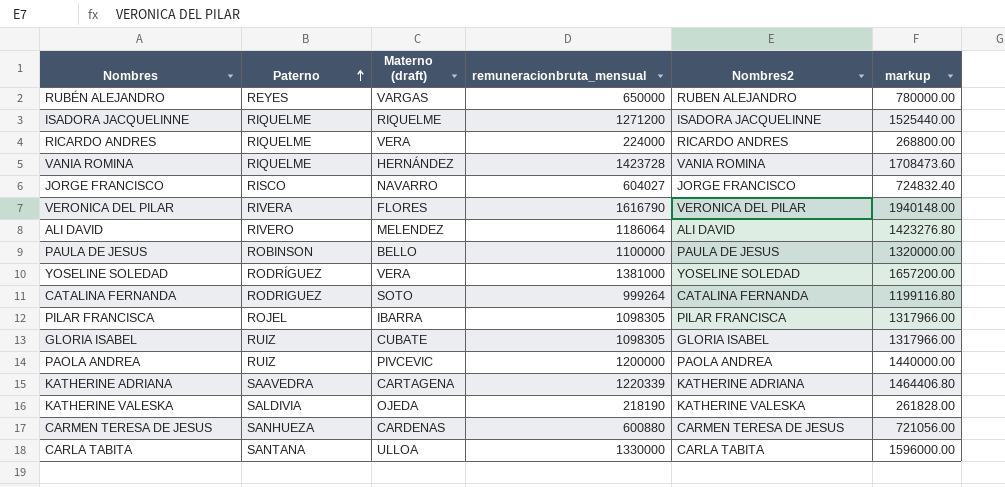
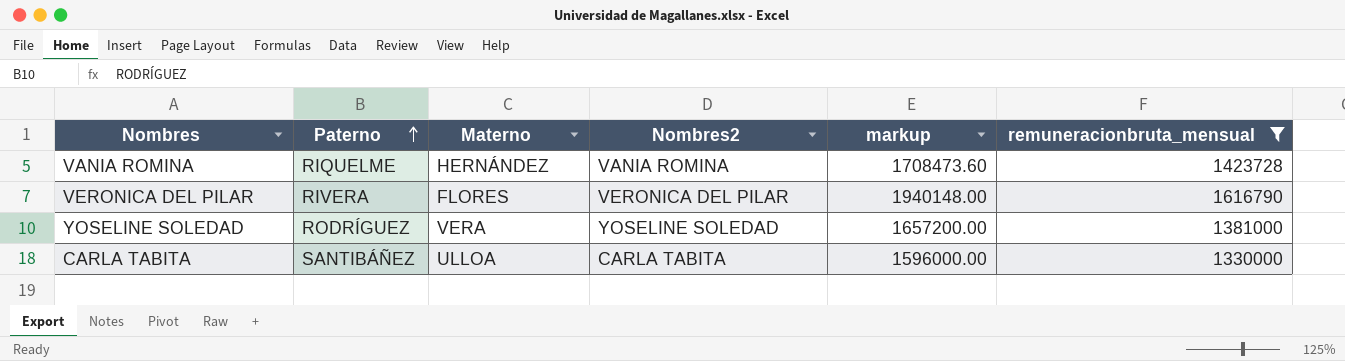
filter: none -> remuneracionbruta_mensual >= 1330000
column name: Materno (draft) -> Materno
column remuneracionbruta_mensual | position: 4 -> 6
CARLA TABITA | Paterno: SANTANA -> SANTIBÁÑEZ

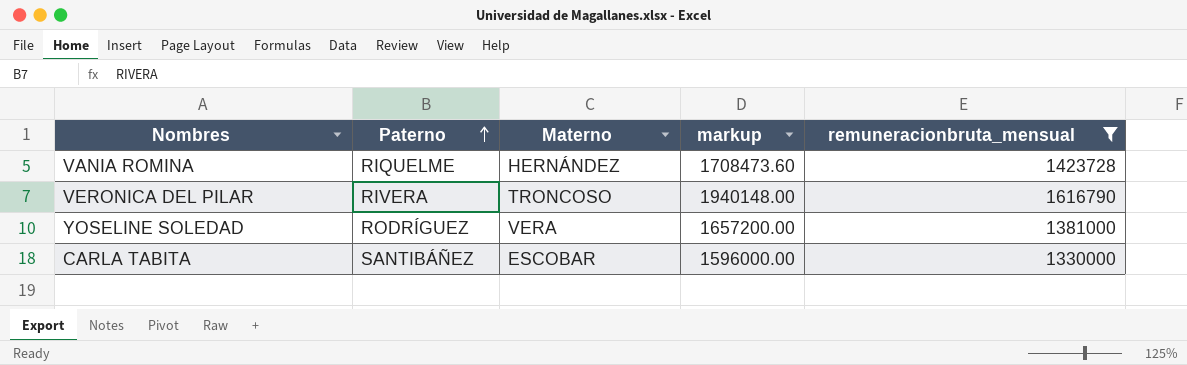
column Nombres2 | position: 4 -> none
VERONICA DEL PILAR | Materno: FLORES -> TRONCOSO
CARLA TABITA | Materno: ULLOA -> ESCOBAR

